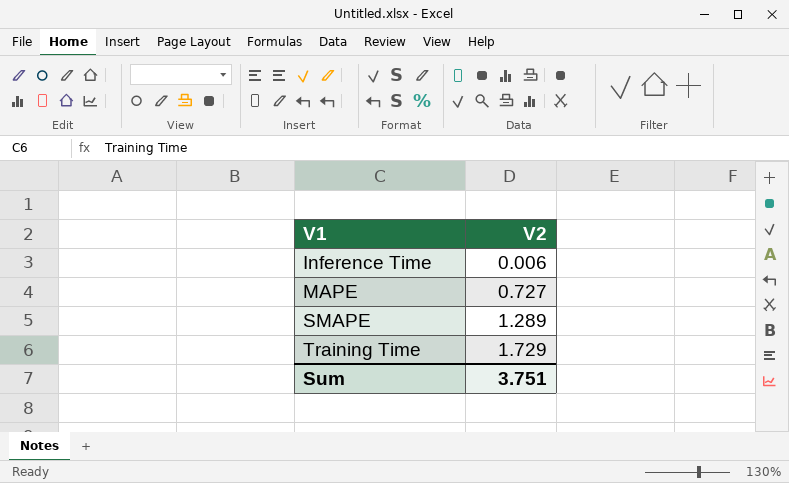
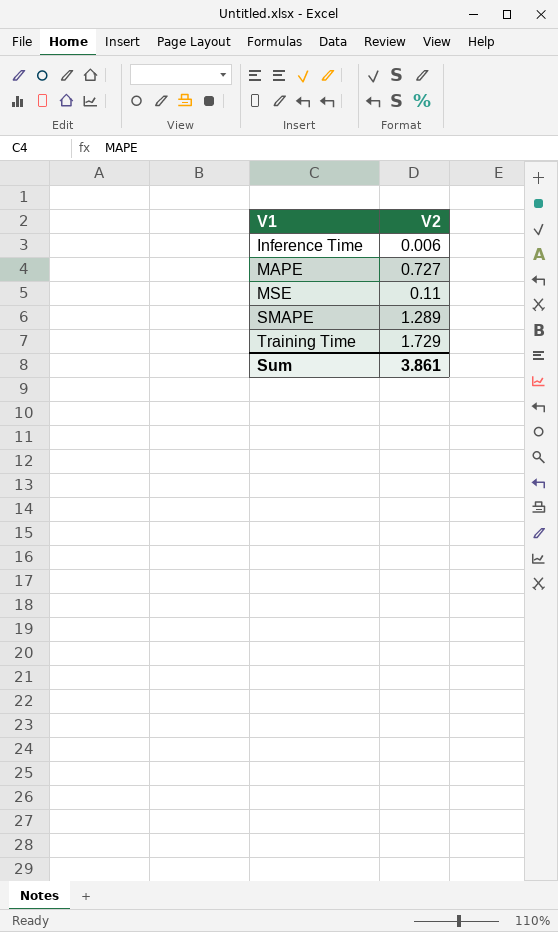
row MSE: none -> 0.11
Sum | V2: 3.751 -> 3.861

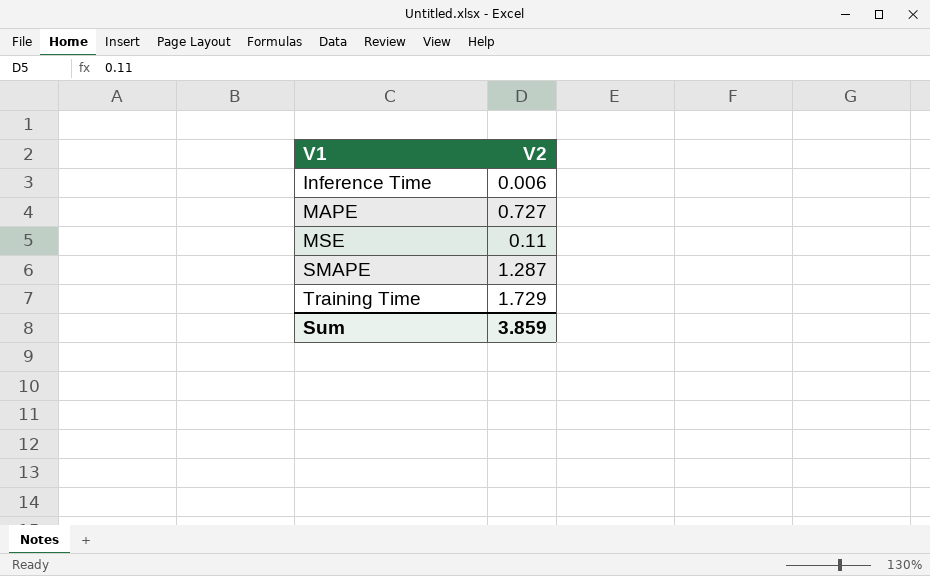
SMAPE | V2: 1.289 -> 1.287
Sum | V2: 3.861 -> 3.859

